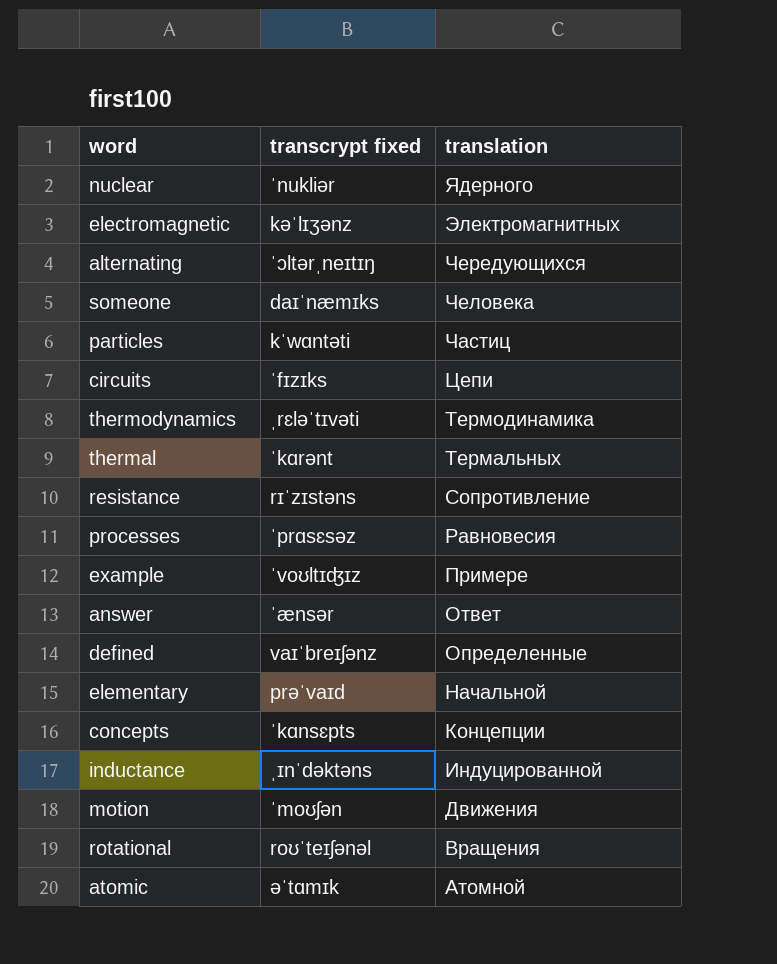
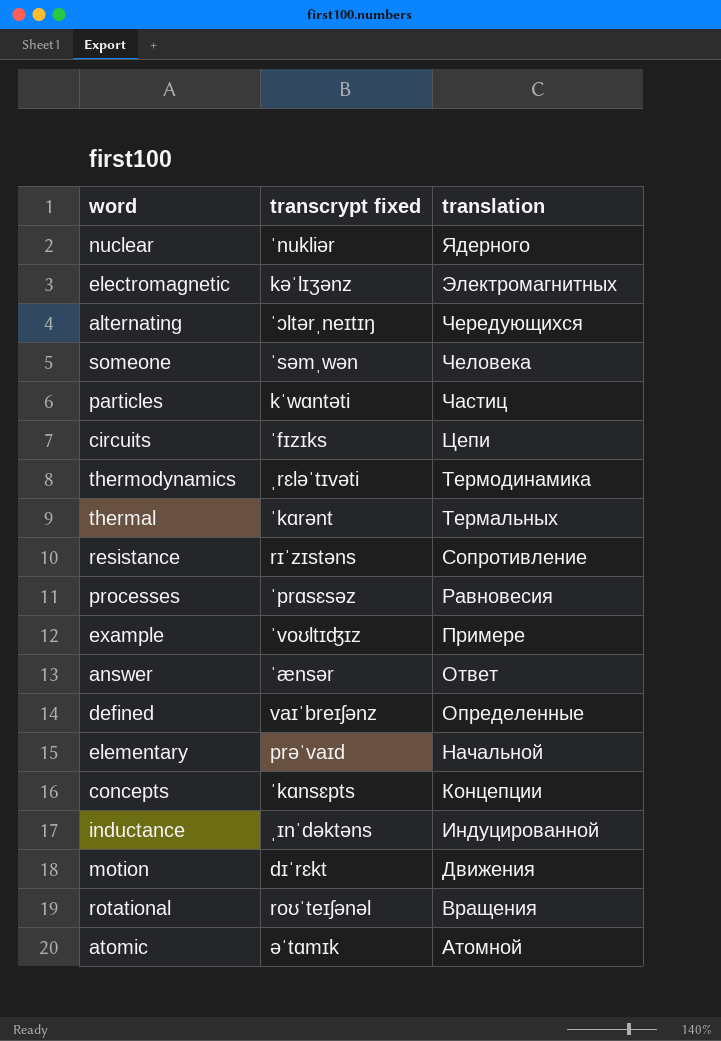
someone | transcrypt fixed: daɪˈnæmɪks -> ˈsəmˌwən
motion | transcrypt fixed: ˈmoʊʃən -> dɪˈrɛkt

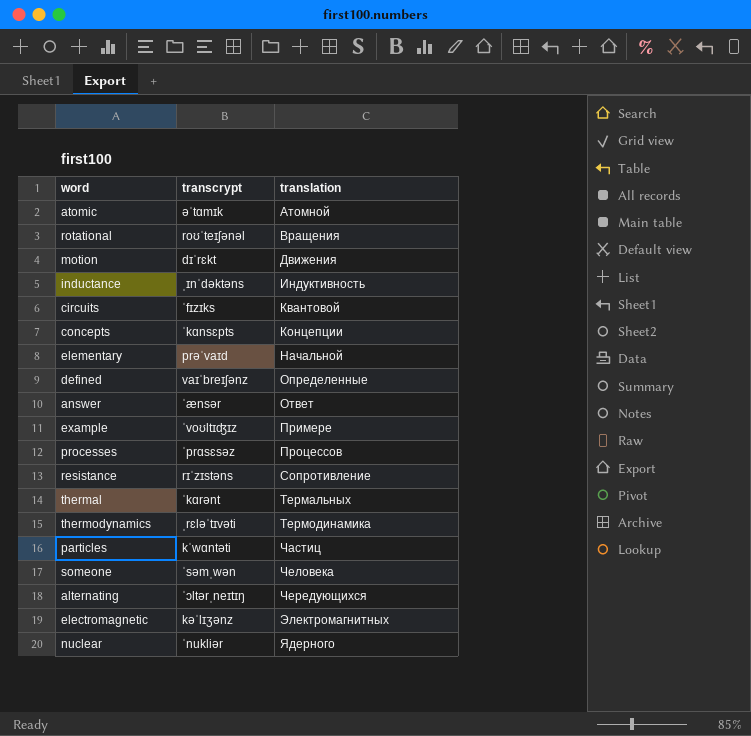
row order: translation descending -> translation ascending
column name: transcrypt fixed -> transcrypt
inductance | translation: Индуцированной -> Индуктивность
circuits | translation: Цепи -> Квантовой
processes | translation: Равновесия -> Процессов

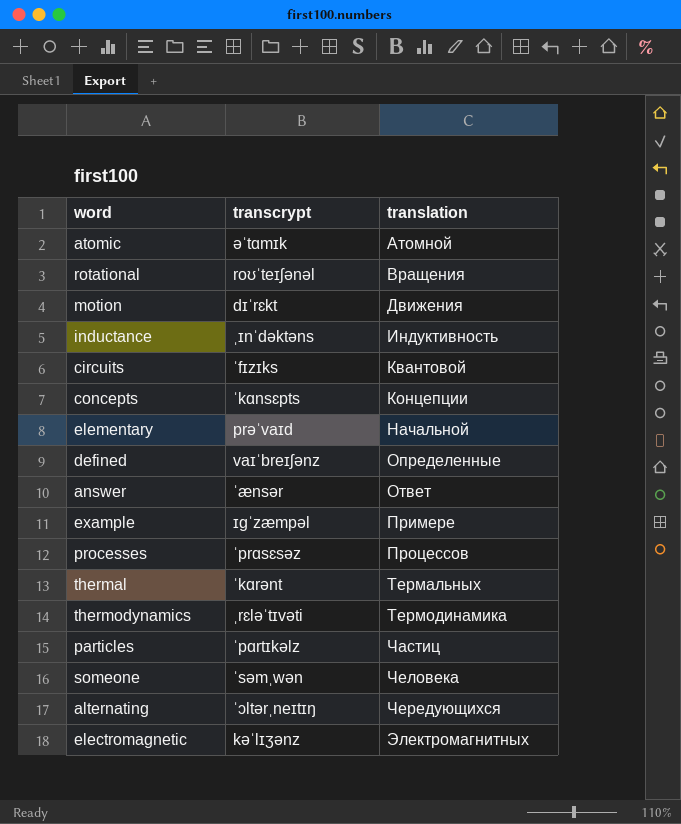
row resistance: rɪˈzɪstəns | Сопротивление -> none
row nuclear: ˈnukliər | Ядерного -> none
example | transcrypt: ˈvoʊltɪʤɪz -> ɪgˈzæmpəl
particles | transcrypt: kˈwɑntəti -> ˈpɑrtɪkəlz

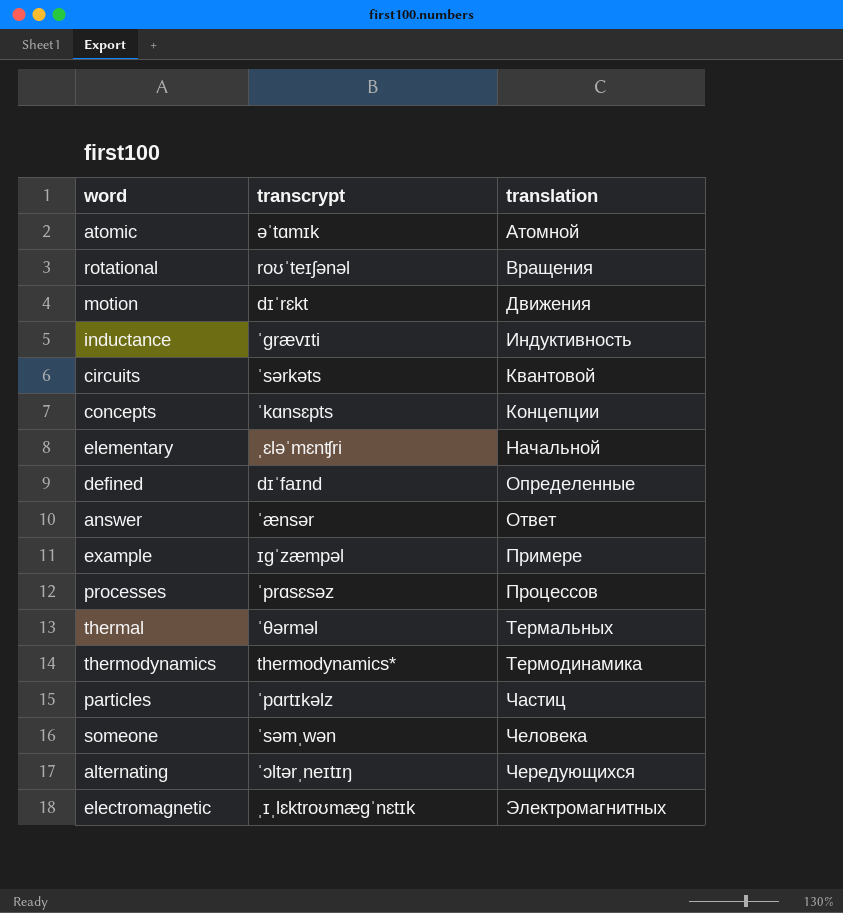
inductance | transcrypt: ˌɪnˈdəktəns -> ˈgrævɪti
circuits | transcrypt: ˈfɪzɪks -> ˈsərkəts
elementary | transcrypt: prəˈvaɪd -> ˌɛləˈmɛnʧri
defined | transcrypt: vaɪˈbreɪʃənz -> dɪˈfaɪnd
thermal | transcrypt: ˈkɑrənt -> ˈθərməl
thermodynamics | transcrypt: ˌrɛləˈtɪvəti -> thermodynamics*
electromagnetic | transcrypt: kəˈlɪʒənz -> ˌɪˌlɛktroʊmægˈnɛtɪk

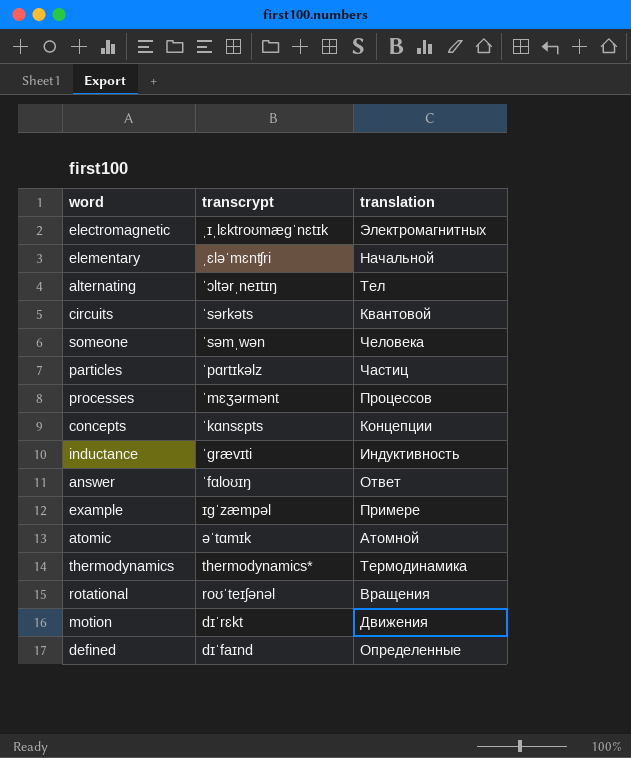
row order: translation ascending -> transcrypt descending
row thermal: ˈθərməl | Термальных -> none
alternating | translation: Чередующихся -> Тел
processes | transcrypt: ˈprɑsɛsəz -> ˈmɛʒərmənt
answer | transcrypt: ˈænsər -> ˈfɑloʊɪŋ

